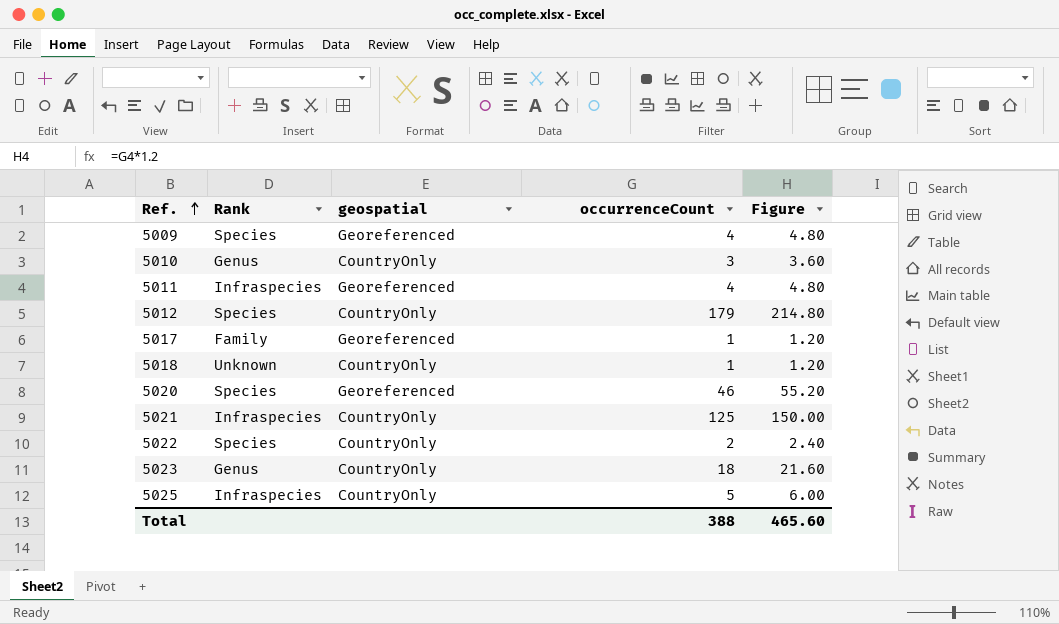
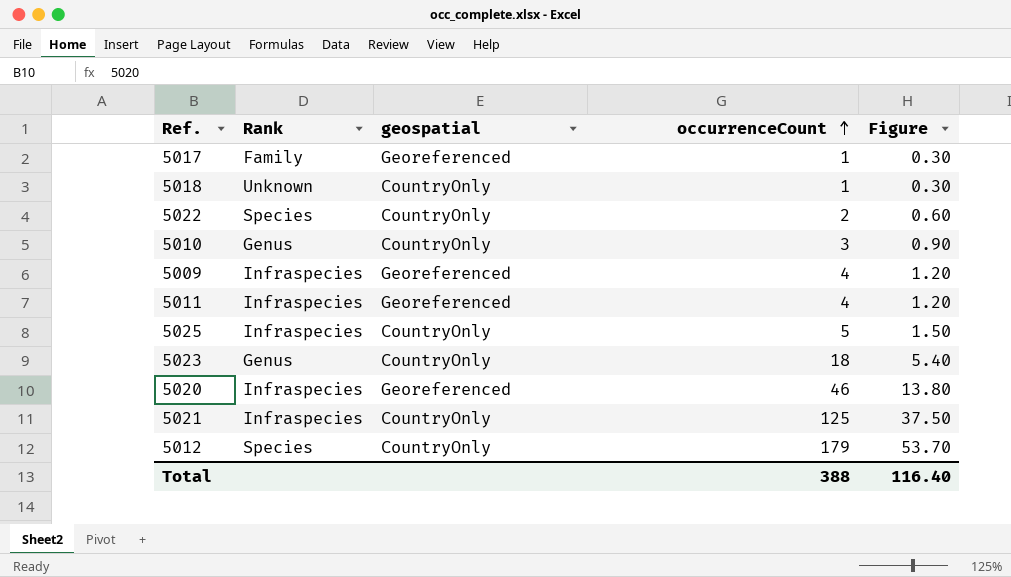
row order: Ref. ascending -> occurrenceCount ascending
column Figure | formula: [occurrenceCount] * 1.2 -> [occurrenceCount] * 0.3
5009 | Rank: Species -> Infraspecies
5020 | Rank: Species -> Infraspecies
Total | Figure: 465.60 -> 116.40

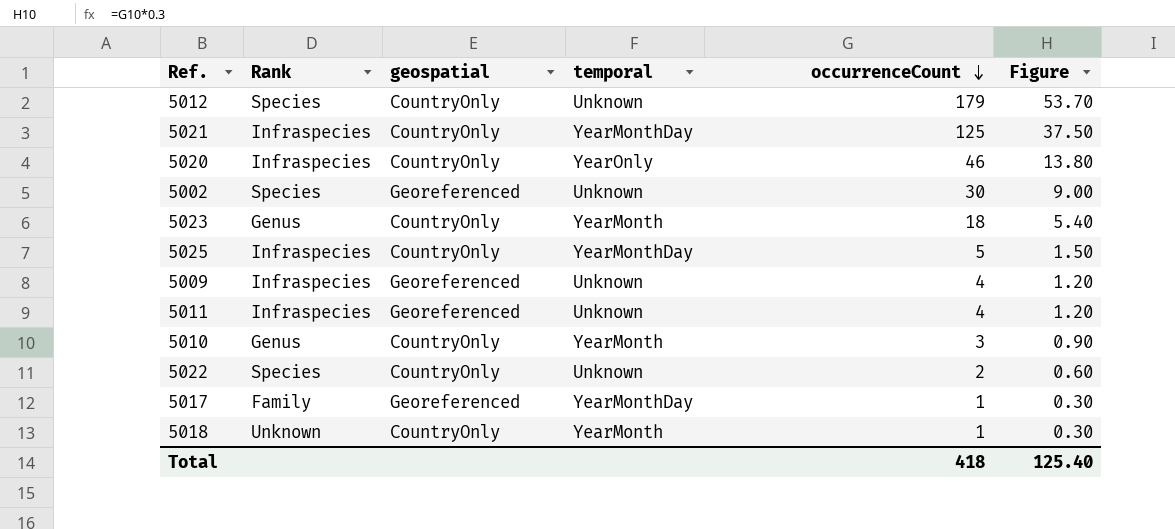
row order: occurrenceCount ascending -> occurrenceCount descending
column temporal | position: none -> 4
5020 | geospatial: Georeferenced -> CountryOnly
row 5002: none -> Species | Georeferenced | Unknown | 30 | 9.00
Total | occurrenceCount: 388 -> 418
Total | Figure: 116.40 -> 125.40

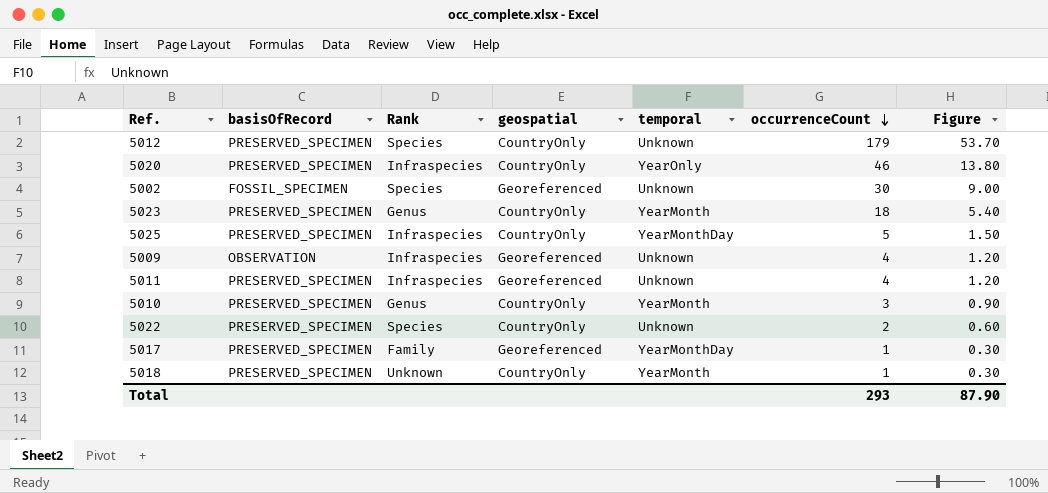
column basisOfRecord | position: none -> 2
row 5021: Infraspecies | CountryOnly | YearMonthDay | 125 | 37.50 -> none
Total | occurrenceCount: 418 -> 293
Total | Figure: 125.40 -> 87.90

